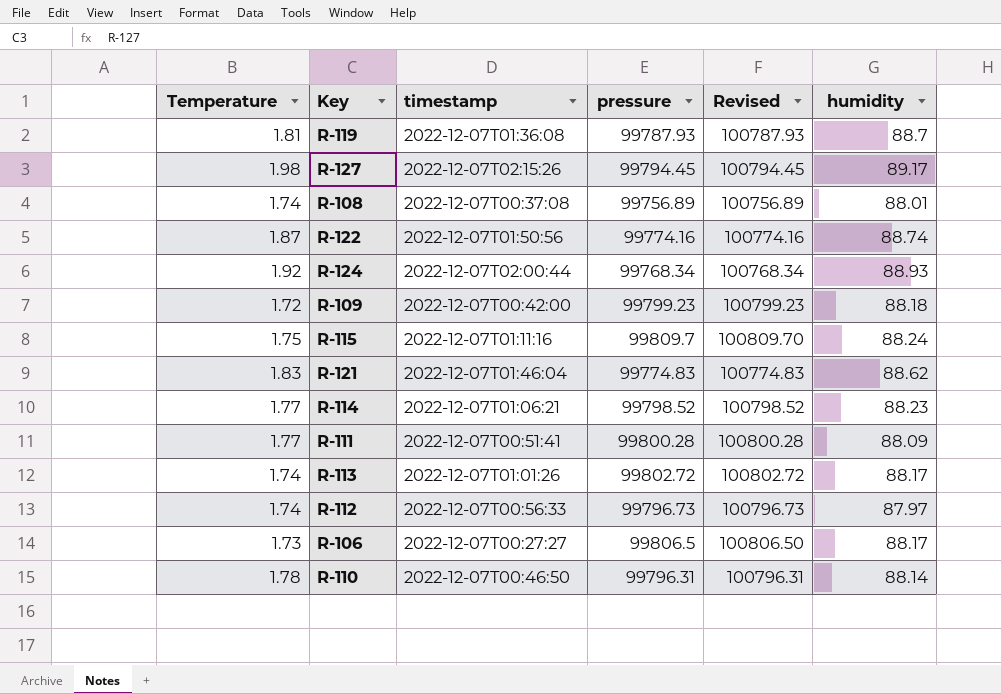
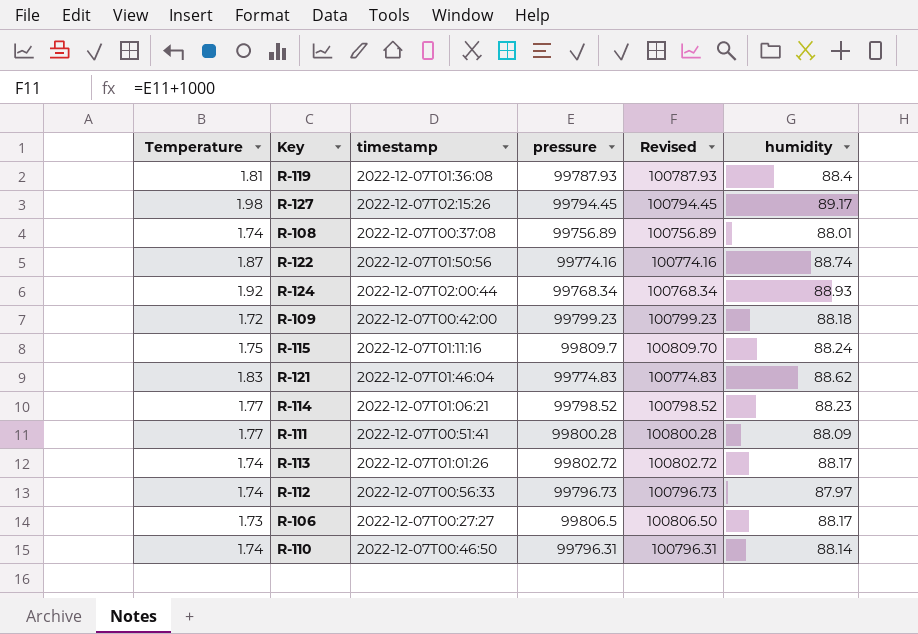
R-119 | humidity: 88.7 -> 88.4
R-110 | Temperature: 1.78 -> 1.74

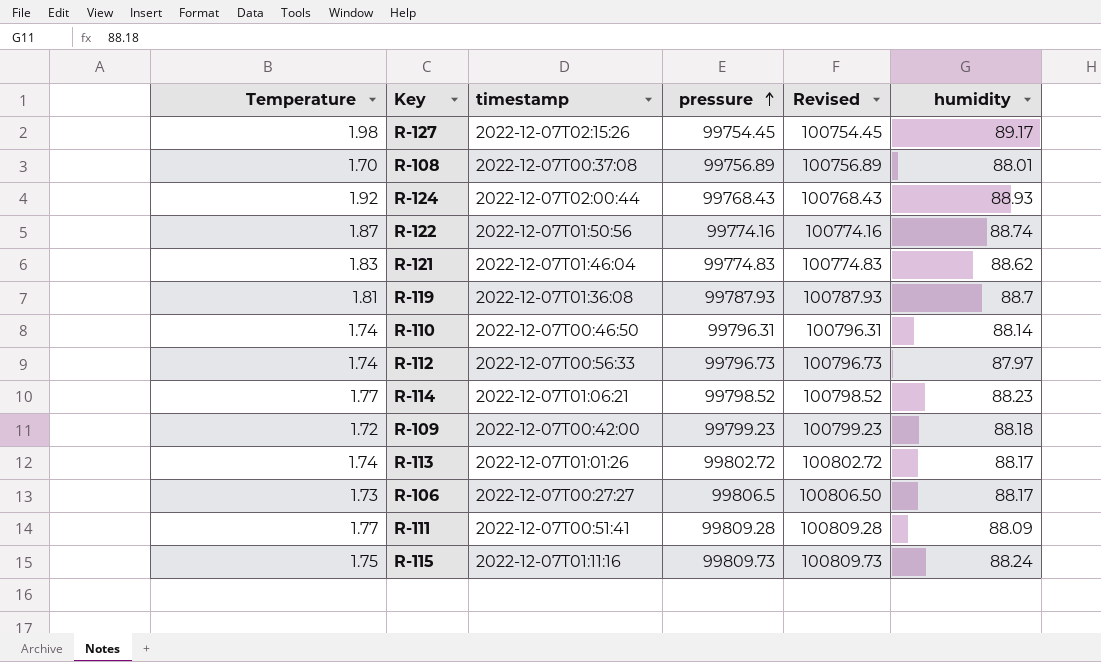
row order: none -> pressure ascending
R-127 | pressure: 99794.45 -> 99754.45
R-127 | Revised: 100794.45 -> 100754.45
R-108 | Temperature: 1.74 -> 1.70
R-124 | pressure: 99768.34 -> 99768.43
R-124 | Revised: 100768.34 -> 100768.43
R-119 | humidity: 88.4 -> 88.7
R-111 | pressure: 99800.28 -> 99809.28
R-111 | Revised: 100800.28 -> 100809.28
R-115 | pressure: 99809.7 -> 99809.73
R-115 | Revised: 100809.70 -> 100809.73

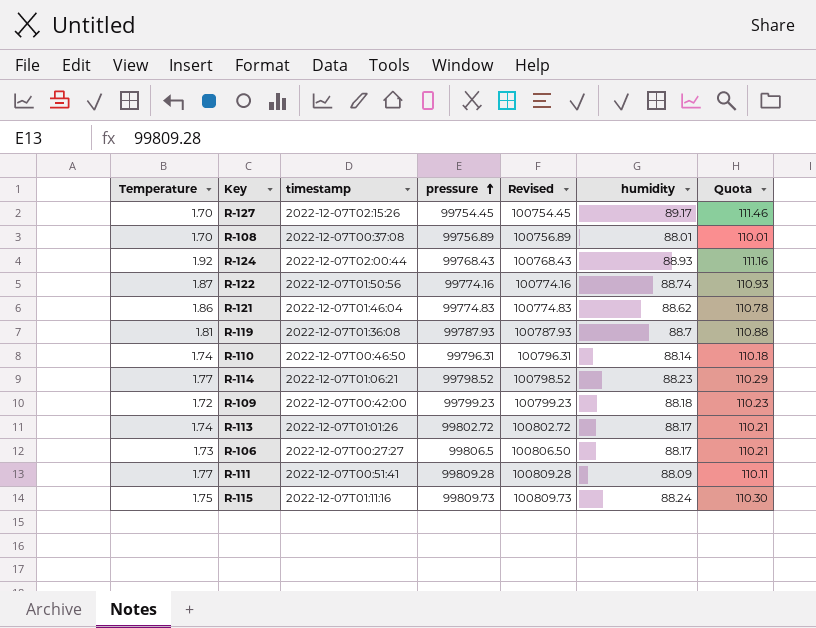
column Quota | formula: none -> [humidity] * 1.25
row R-112: 1.74 | 2022-12-07T00:56:33 | 99796.73 | 100796.73 | 87.97 -> none
R-127 | Temperature: 1.98 -> 1.70
R-121 | Temperature: 1.83 -> 1.86

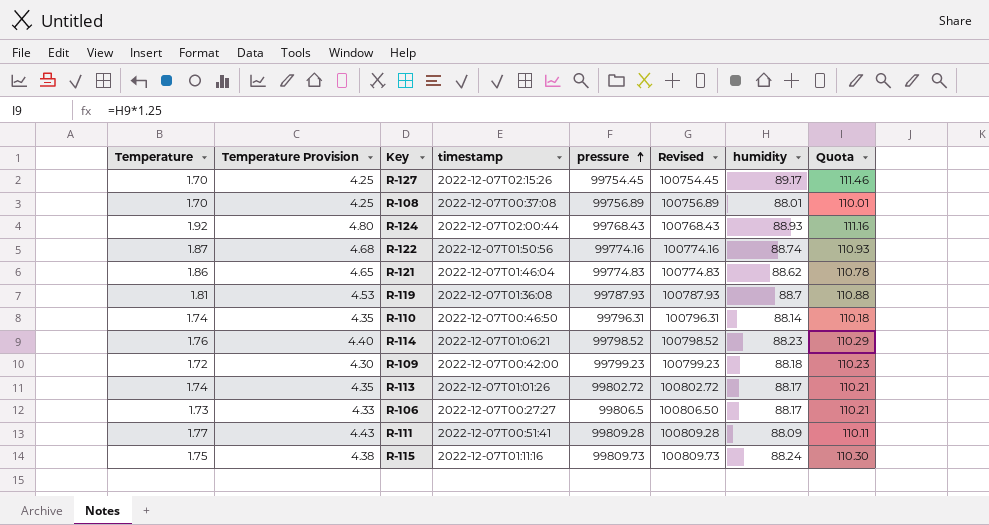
column Temperature Provision | formula: none -> [Temperature] * 2.5
R-114 | Temperature: 1.77 -> 1.76

